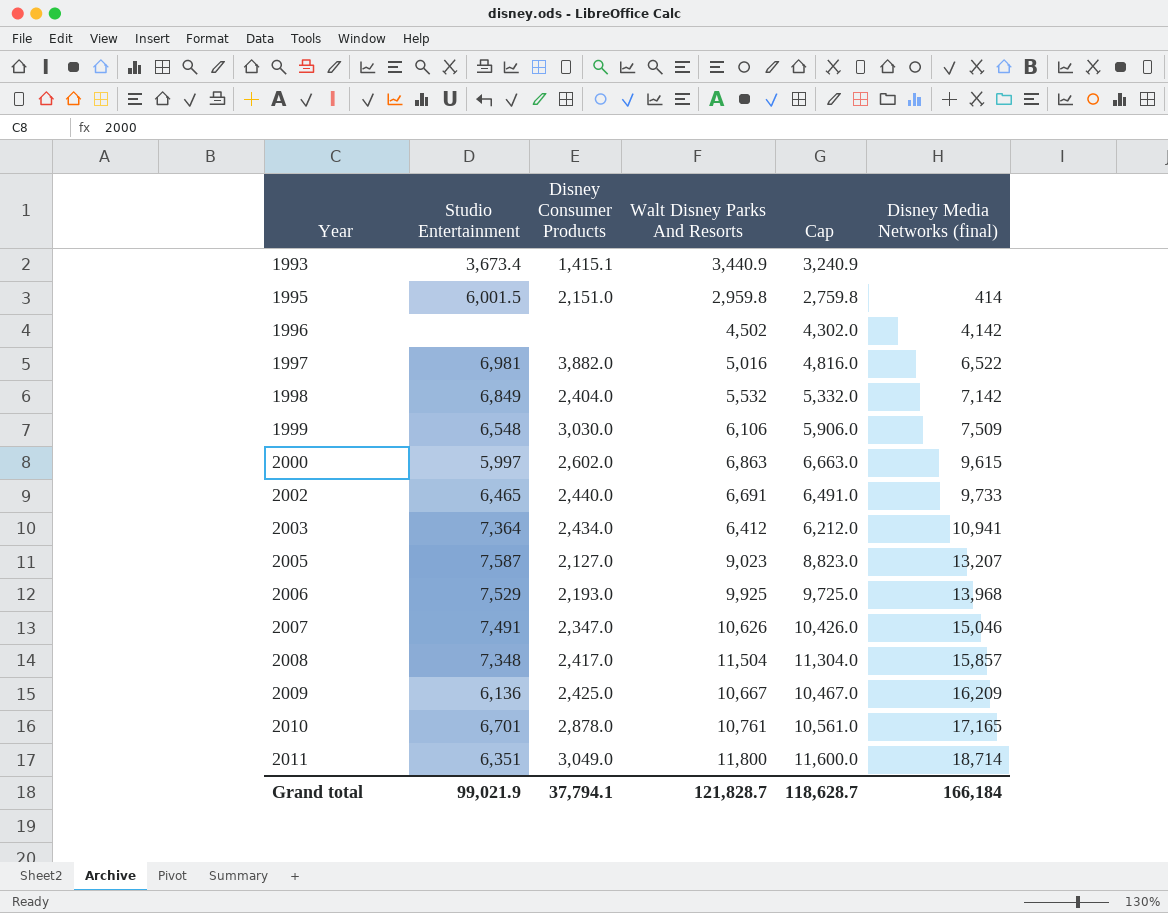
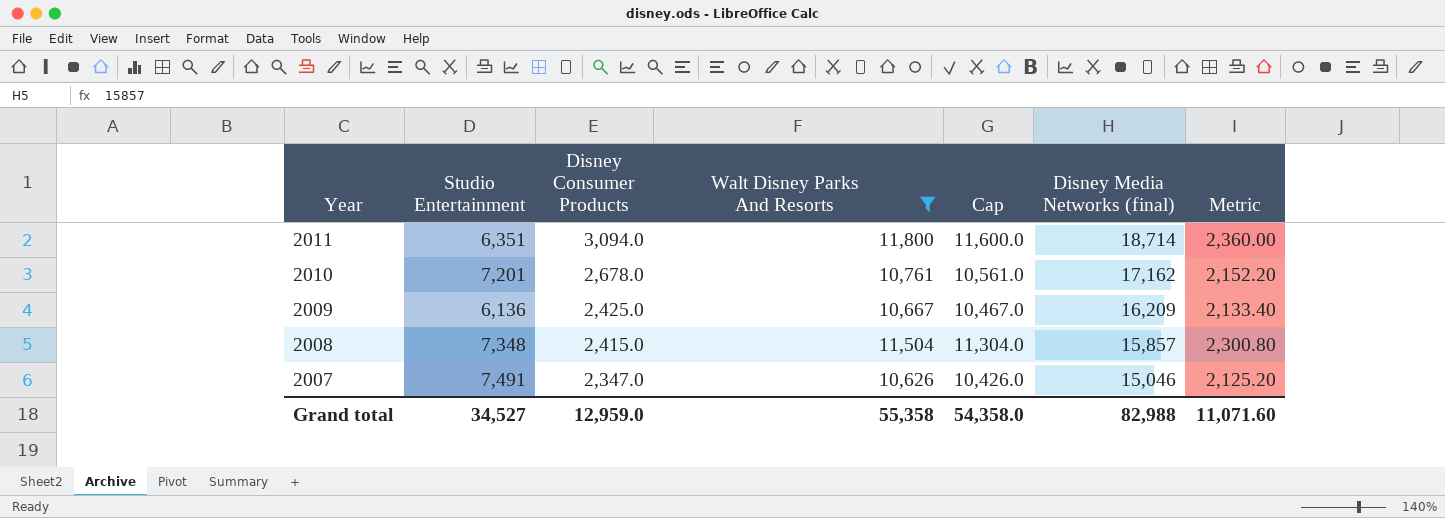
filter: none -> Walt Disney Parks And Resorts >= 10,626
row order: Year ascending -> Year descending
column Metric | formula: none -> [Walt Disney Parks And Resorts] * 0.2
2011 | Disney Consumer Products: 3,049.0 -> 3,094.0
2010 | Studio Entertainment: 6,701 -> 7,201
2010 | Disney Consumer Products: 2,878.0 -> 2,678.0
2010 | Disney Media Networks (final): 17,165 -> 17,162
2008 | Disney Consumer Products: 2,417.0 -> 2,415.0
Grand total | Studio Entertainment: 99,021.9 -> 34,527
Grand total | Disney Consumer Products: 37,794.1 -> 12,959.0
Grand total | Walt Disney Parks And Resorts: 121,828.7 -> 55,358
Grand total | Cap: 118,628.7 -> 54,358.0
Grand total | Disney Media Networks (final): 166,184 -> 82,988

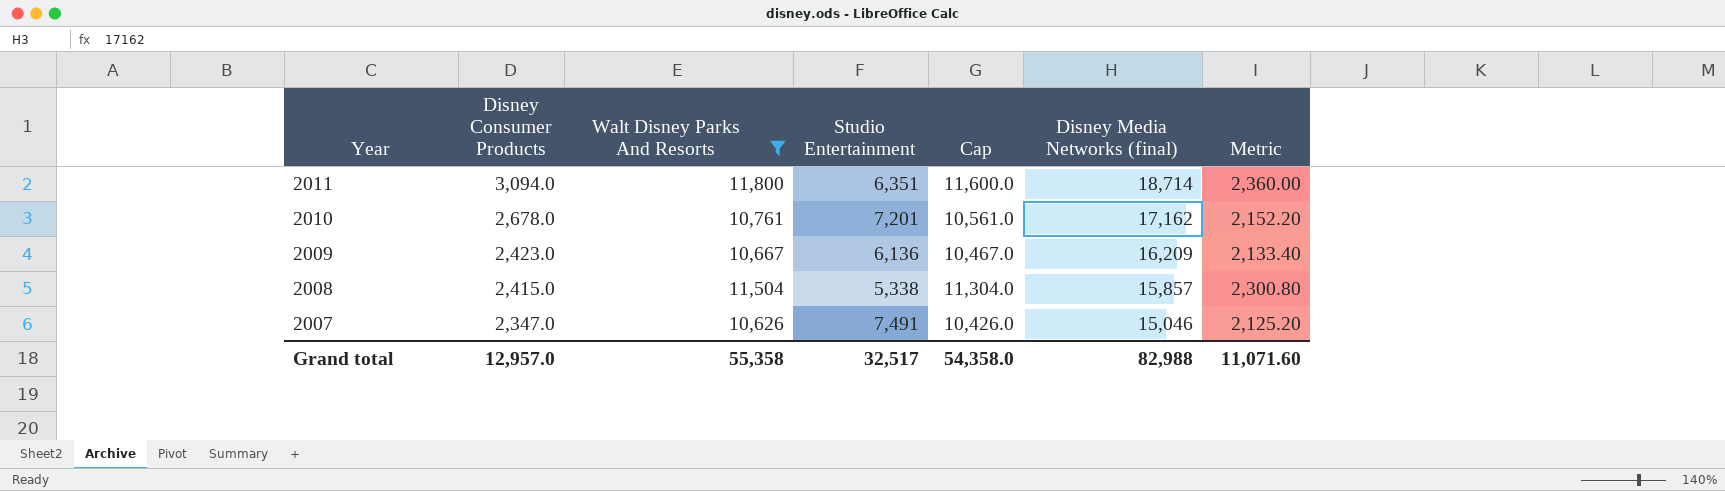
column Studio Entertainment | position: 2 -> 4
2009 | Disney Consumer Products: 2,425.0 -> 2,423.0
2008 | Studio Entertainment: 7,348 -> 5,338
Grand total | Disney Consumer Products: 12,959.0 -> 12,957.0
Grand total | Studio Entertainment: 34,527 -> 32,517

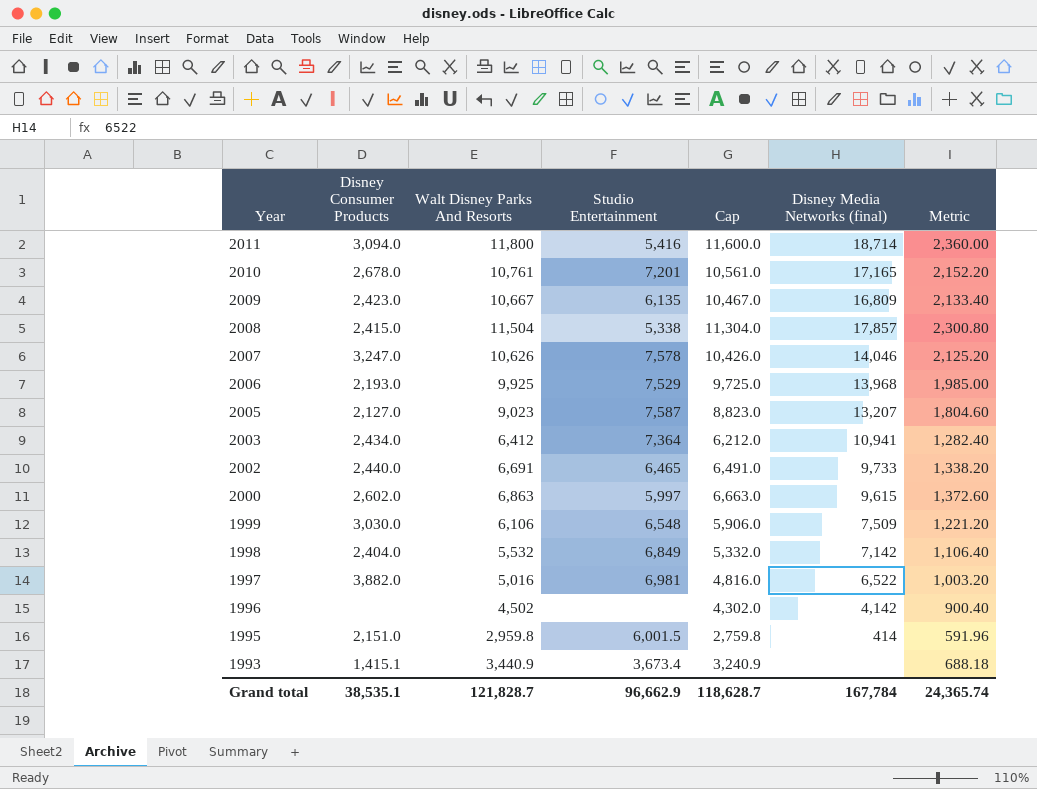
filter: Walt Disney Parks And Resorts >= 10,626 -> none
2011 | Studio Entertainment: 6,351 -> 5,416
2010 | Disney Media Networks (final): 17,162 -> 17,165
2009 | Studio Entertainment: 6,136 -> 6,135
2009 | Disney Media Networks (final): 16,209 -> 16,809
2008 | Disney Media Networks (final): 15,857 -> 17,857
2007 | Disney Consumer Products: 2,347.0 -> 3,247.0
2007 | Studio Entertainment: 7,491 -> 7,578
2007 | Disney Media Networks (final): 15,046 -> 14,046
Grand total | Disney Consumer Products: 12,957.0 -> 38,535.1
Grand total | Walt Disney Parks And Resorts: 55,358 -> 121,828.7
Grand total | Studio Entertainment: 32,517 -> 96,662.9
Grand total | Cap: 54,358.0 -> 118,628.7
Grand total | Disney Media Networks (final): 82,988 -> 167,784
Grand total | Metric: 11,071.60 -> 24,365.74

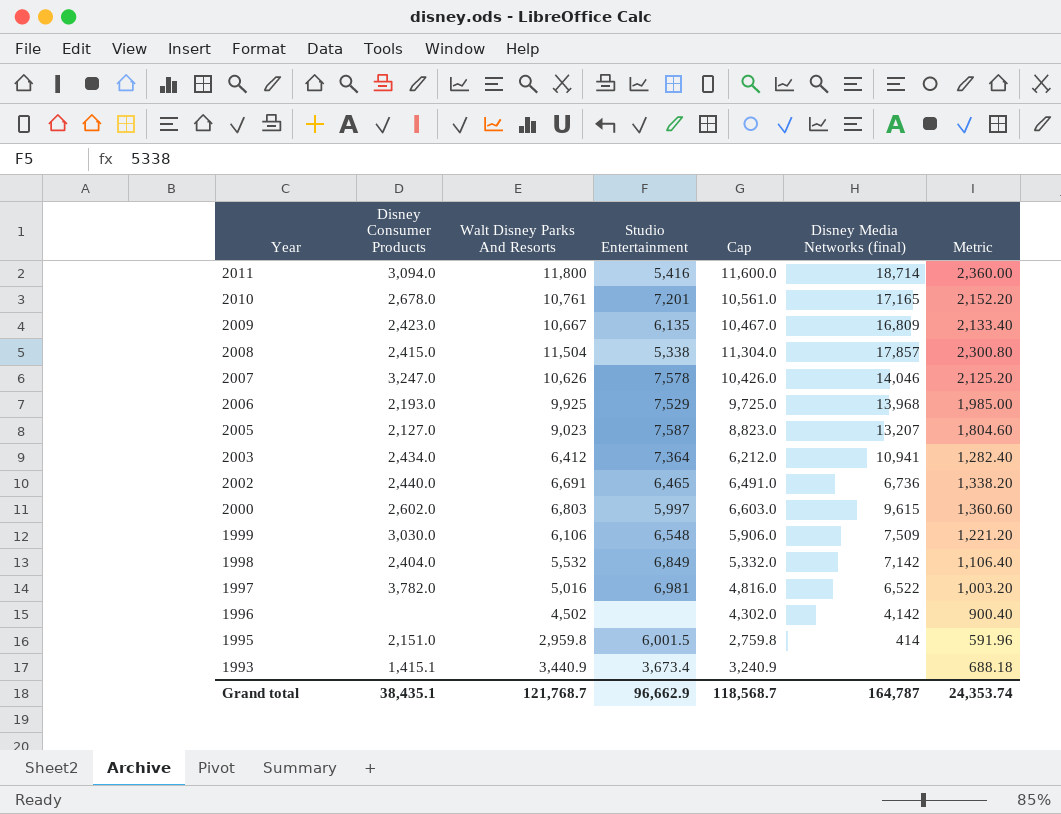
2002 | Disney Media Networks (final): 9,733 -> 6,736
2000 | Walt Disney Parks And Resorts: 6,863 -> 6,803
2000 | Cap: 6,663.0 -> 6,603.0
2000 | Metric: 1,372.60 -> 1,360.60
1997 | Disney Consumer Products: 3,882.0 -> 3,782.0
Grand total | Disney Consumer Products: 38,535.1 -> 38,435.1
Grand total | Walt Disney Parks And Resorts: 121,828.7 -> 121,768.7
Grand total | Cap: 118,628.7 -> 118,568.7
Grand total | Disney Media Networks (final): 167,784 -> 164,787
Grand total | Metric: 24,365.74 -> 24,353.74

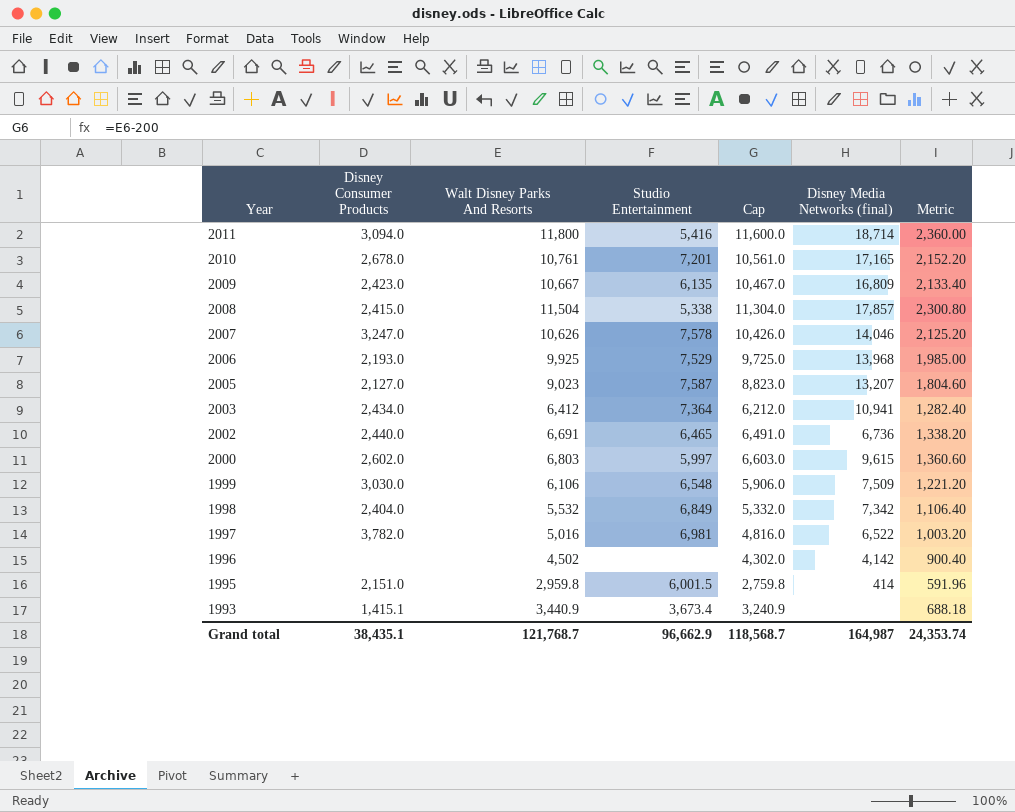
1998 | Disney Media Networks (final): 7,142 -> 7,342
Grand total | Disney Media Networks (final): 164,787 -> 164,987

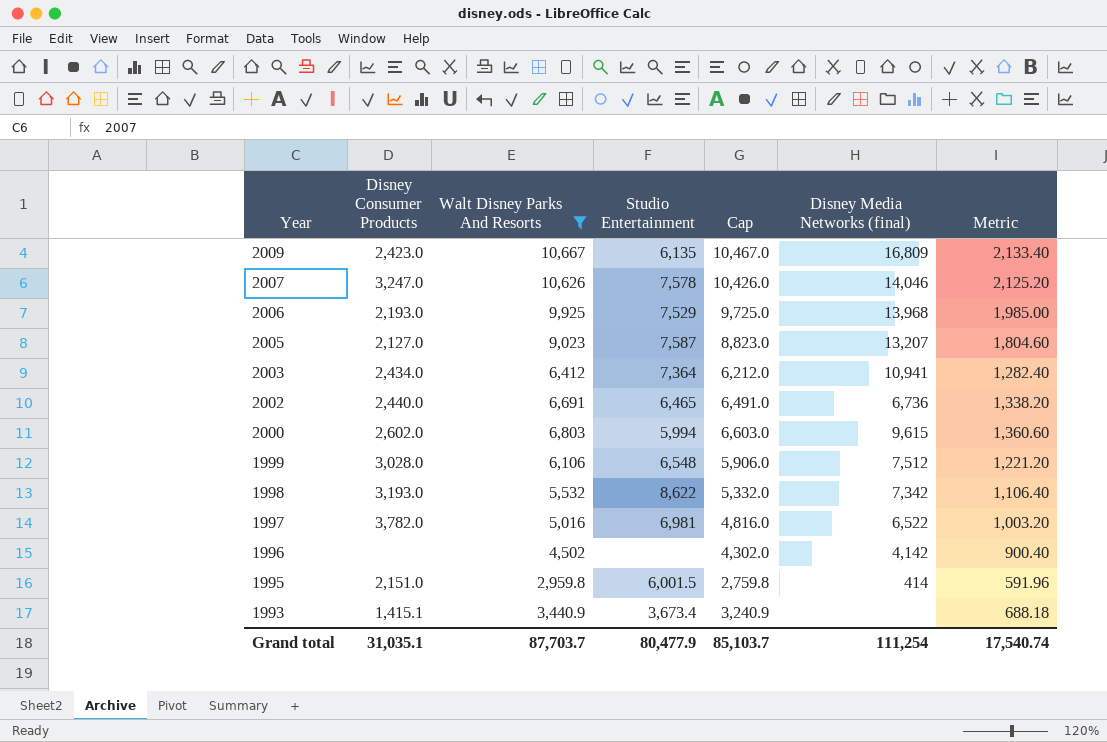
filter: none -> Walt Disney Parks And Resorts <= 10,667
2000 | Studio Entertainment: 5,997 -> 5,994
1999 | Disney Consumer Products: 3,030.0 -> 3,028.0
1999 | Disney Media Networks (final): 7,509 -> 7,512
1998 | Disney Consumer Products: 2,404.0 -> 3,193.0
1998 | Studio Entertainment: 6,849 -> 8,622
Grand total | Disney Consumer Products: 38,435.1 -> 31,035.1
Grand total | Walt Disney Parks And Resorts: 121,768.7 -> 87,703.7
Grand total | Studio Entertainment: 96,662.9 -> 80,477.9
Grand total | Cap: 118,568.7 -> 85,103.7
Grand total | Disney Media Networks (final): 164,987 -> 111,254
Grand total | Metric: 24,353.74 -> 17,540.74

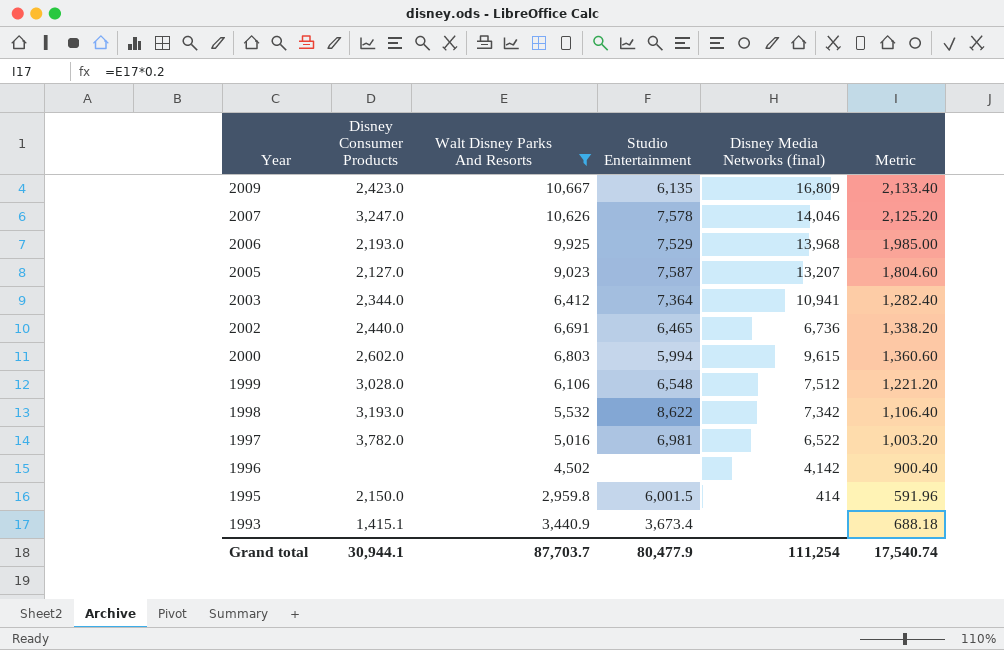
column Cap | formula: [Walt Disney Parks And Resorts] - 200 -> none
2003 | Disney Consumer Products: 2,434.0 -> 2,344.0
1995 | Disney Consumer Products: 2,151.0 -> 2,150.0
Grand total | Disney Consumer Products: 31,035.1 -> 30,944.1

